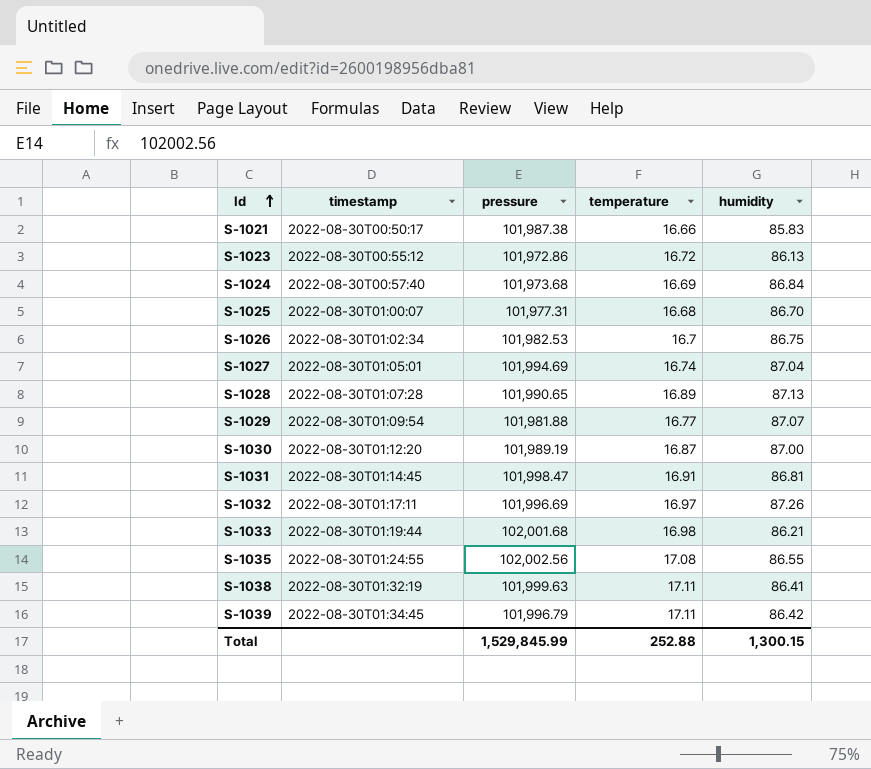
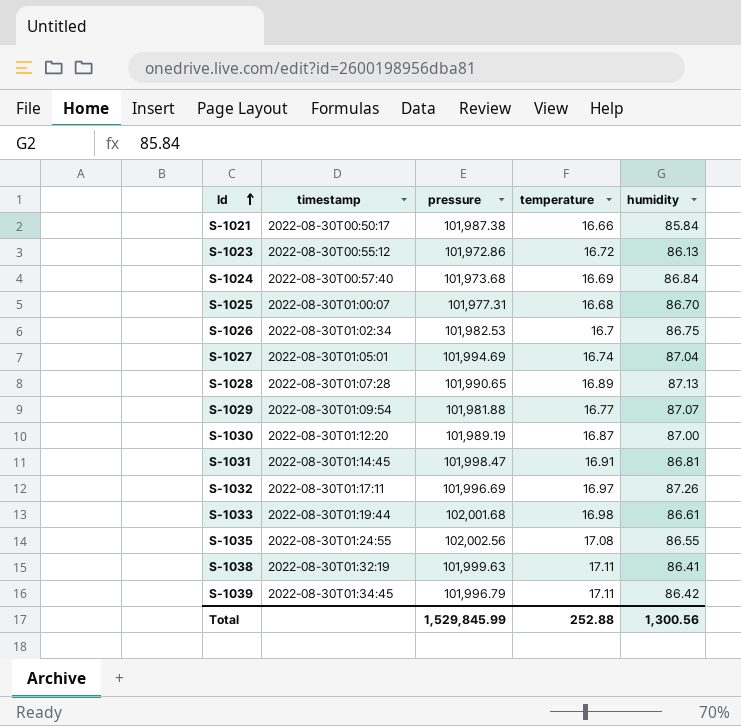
S-1021 | humidity: 85.83 -> 85.84
S-1033 | humidity: 86.21 -> 86.61
Total | humidity: 1,300.15 -> 1,300.56

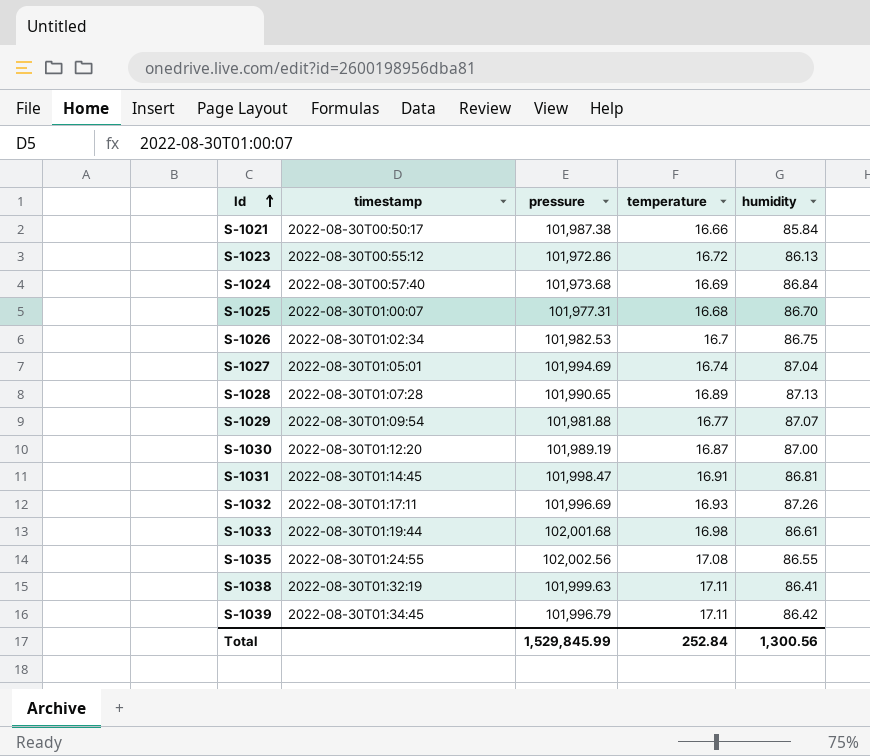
S-1032 | temperature: 16.97 -> 16.93
Total | temperature: 252.88 -> 252.84

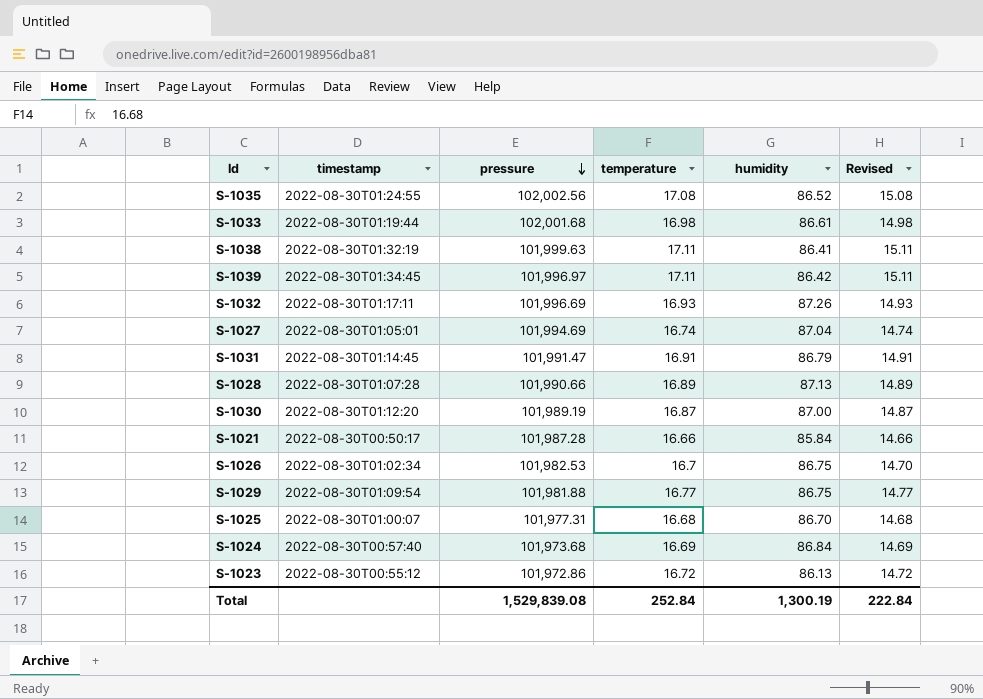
row order: Id ascending -> pressure descending
column Revised | formula: none -> [temperature] - 2
S-1035 | humidity: 86.55 -> 86.52
S-1039 | pressure: 101,996.79 -> 101,996.97
S-1031 | pressure: 101,998.47 -> 101,991.47
S-1031 | humidity: 86.81 -> 86.79
S-1028 | pressure: 101,990.65 -> 101,990.66
S-1021 | pressure: 101,987.38 -> 101,987.28
S-1029 | humidity: 87.07 -> 86.75
Total | pressure: 1,529,845.99 -> 1,529,839.08
Total | humidity: 1,300.56 -> 1,300.19

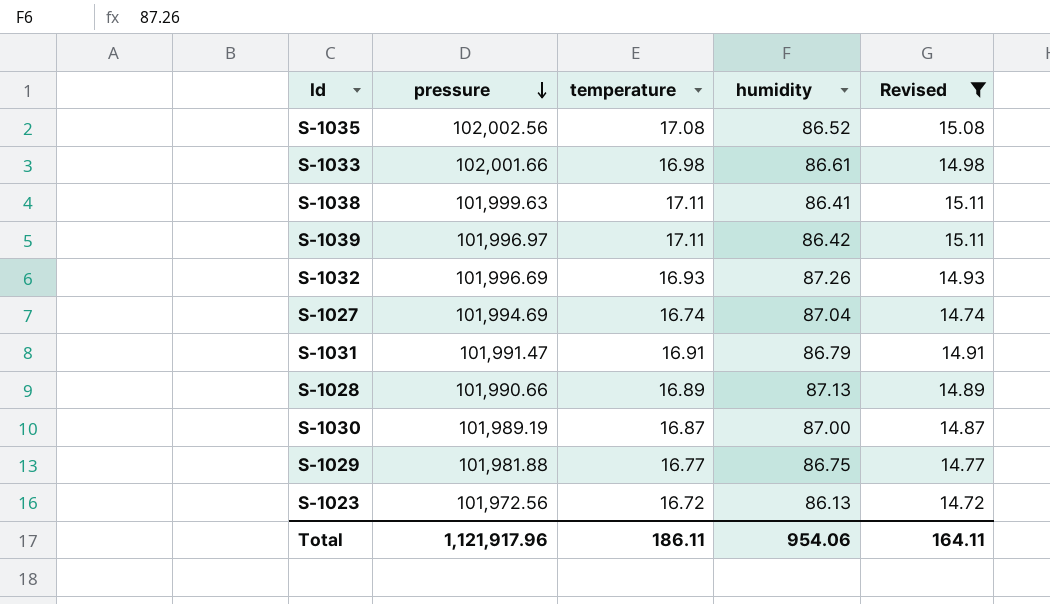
filter: none -> Revised >= 14.72
column timestamp | position: 2 -> none
S-1033 | pressure: 102,001.68 -> 102,001.66
S-1023 | pressure: 101,972.86 -> 101,972.56
Total | pressure: 1,529,839.08 -> 1,121,917.96
Total | temperature: 252.84 -> 186.11
Total | humidity: 1,300.19 -> 954.06
Total | Revised: 222.84 -> 164.11

